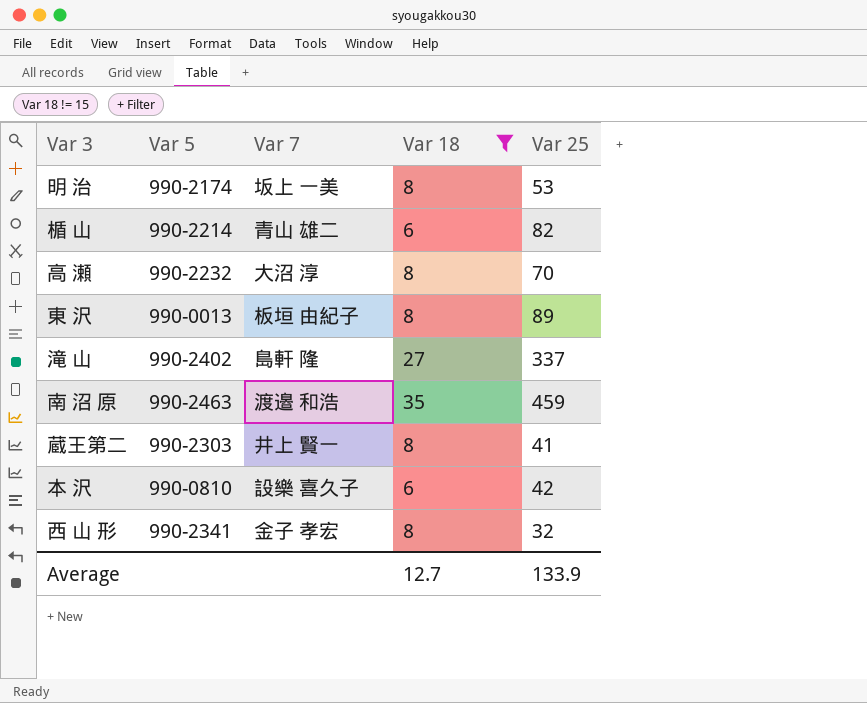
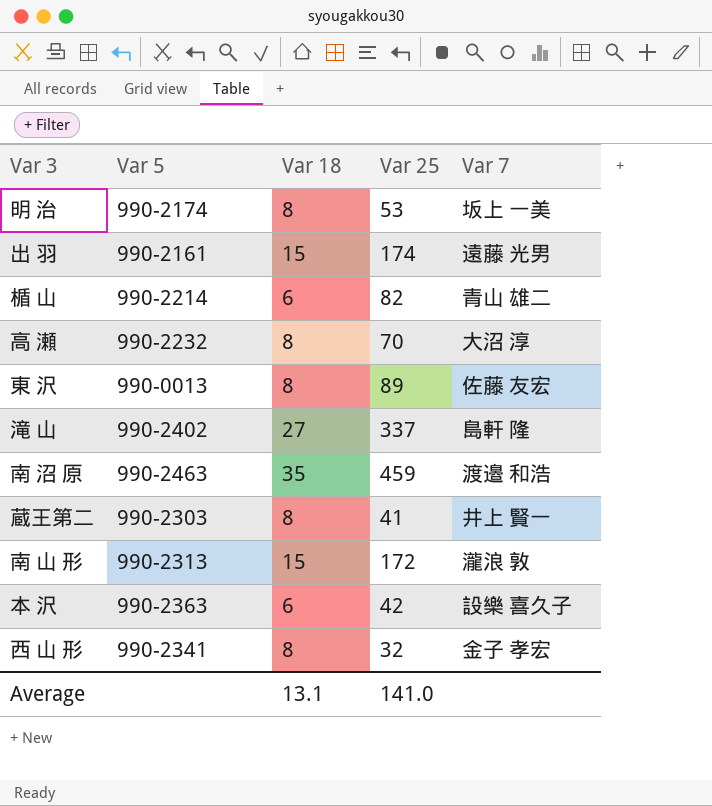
filter: Var 18 != 15 -> none
column Var 7 | position: 3 -> 5
東 沢 | Var 7: 板垣 由紀子 -> 佐藤 友宏
本 沢 | Var 5: 990-0810 -> 990-2363
Average | Var 18: 12.7 -> 13.1
Average | Var 25: 133.9 -> 141.0

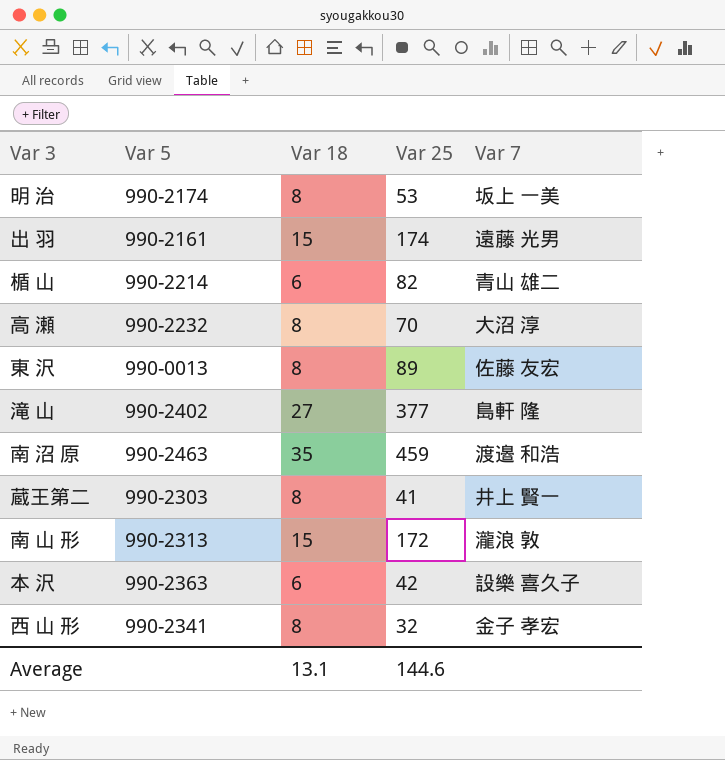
滝 山 | Var 25: 337 -> 377
Average | Var 25: 141.0 -> 144.6

